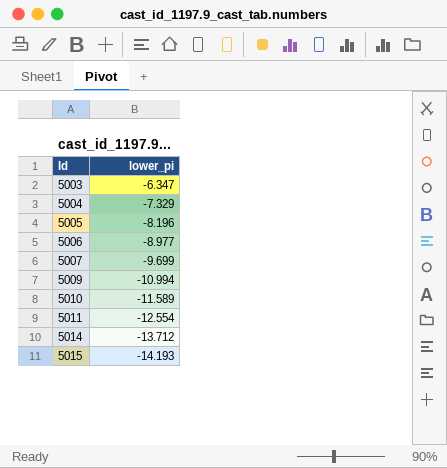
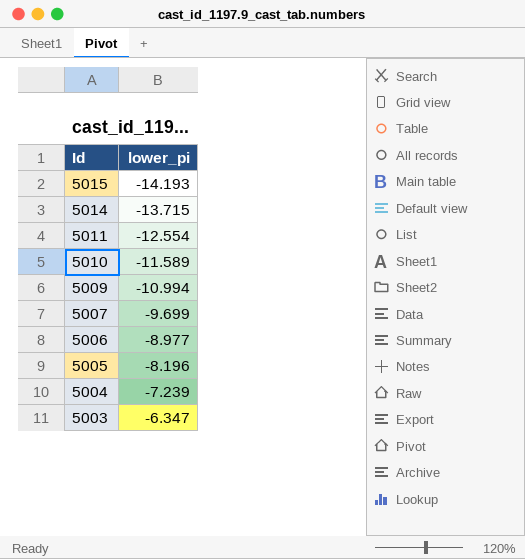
row order: Id ascending -> Id descending
5014 | lower_pi: -13.712 -> -13.715
5004 | lower_pi: -7.329 -> -7.239

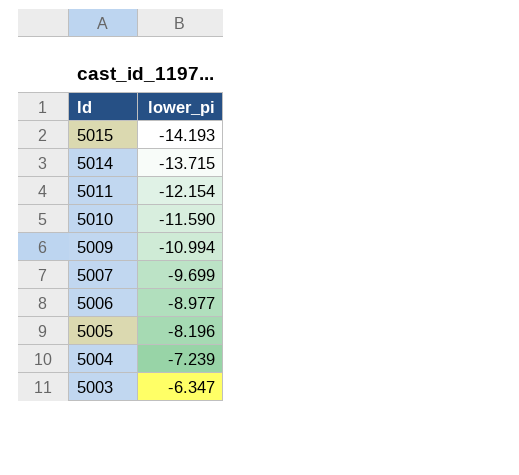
5011 | lower_pi: -12.554 -> -12.154
5010 | lower_pi: -11.589 -> -11.590

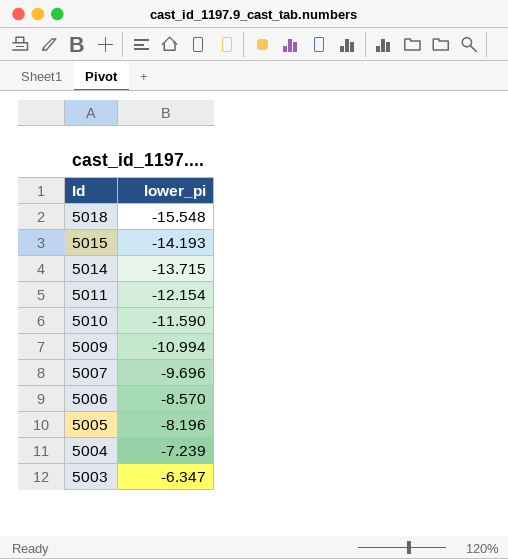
row 5018: none -> -15.548
5007 | lower_pi: -9.699 -> -9.696
5006 | lower_pi: -8.977 -> -8.570

